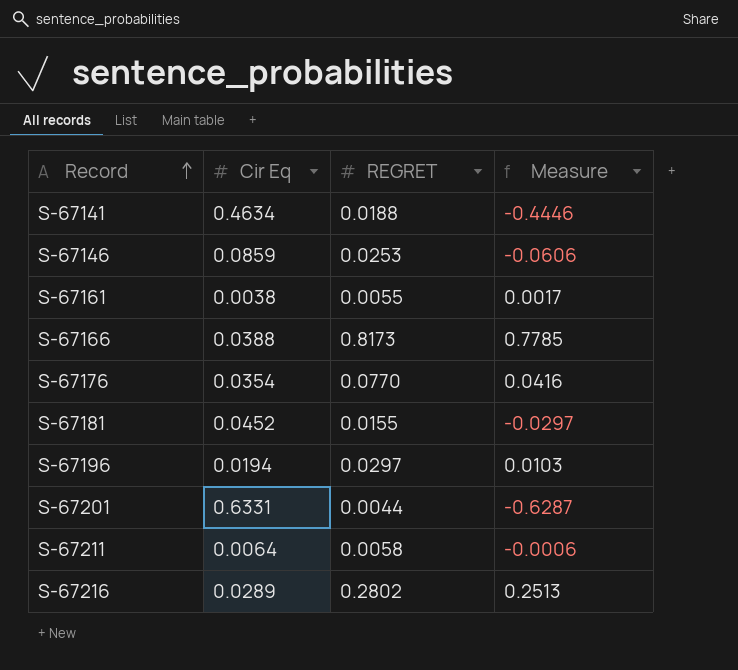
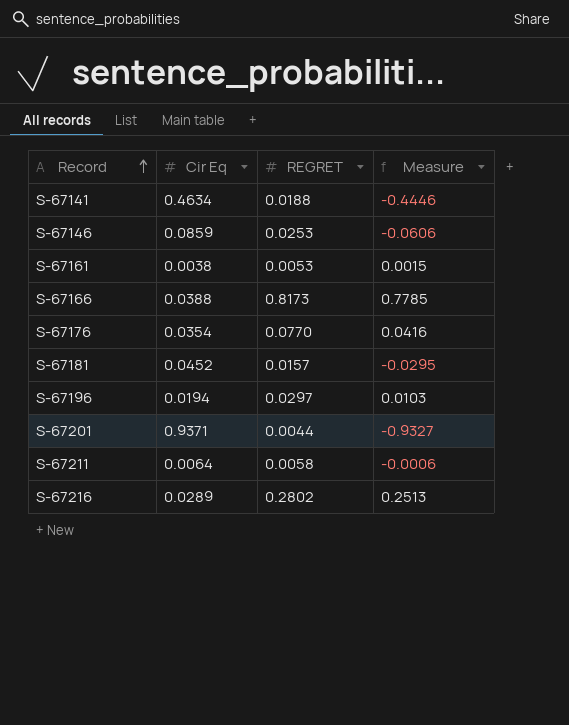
S-67161 | REGRET: 0.0055 -> 0.0053
S-67161 | Measure: 0.0017 -> 0.0015
S-67181 | REGRET: 0.0155 -> 0.0157
S-67181 | Measure: -0.0297 -> -0.0295
S-67201 | Cir Eq: 0.6331 -> 0.9371
S-67201 | Measure: -0.6287 -> -0.9327

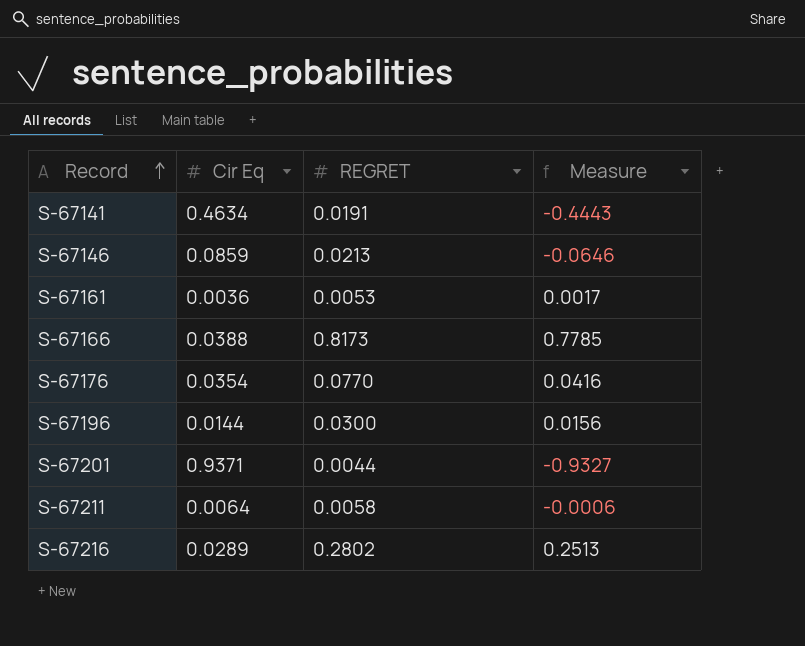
row S-67181: 0.0452 | 0.0157 | -0.0295 -> none
S-67141 | REGRET: 0.0188 -> 0.0191
S-67141 | Measure: -0.4446 -> -0.4443
S-67146 | REGRET: 0.0253 -> 0.0213
S-67146 | Measure: -0.0606 -> -0.0646
S-67161 | Cir Eq: 0.0038 -> 0.0036
S-67161 | Measure: 0.0015 -> 0.0017
S-67196 | Cir Eq: 0.0194 -> 0.0144
S-67196 | REGRET: 0.0297 -> 0.0300
S-67196 | Measure: 0.0103 -> 0.0156

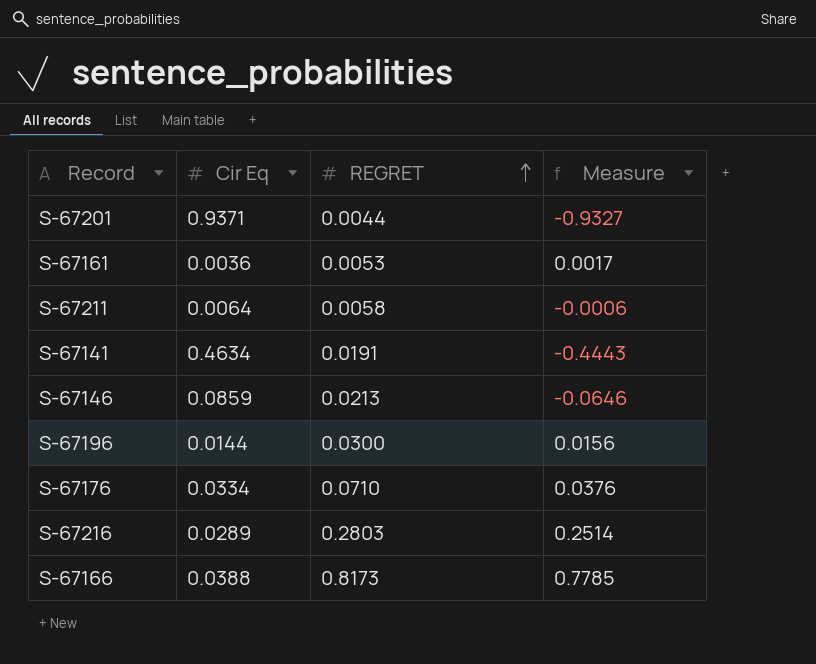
row order: Record ascending -> REGRET ascending
S-67176 | Cir Eq: 0.0354 -> 0.0334
S-67176 | REGRET: 0.0770 -> 0.0710
S-67176 | Measure: 0.0416 -> 0.0376
S-67216 | REGRET: 0.2802 -> 0.2803
S-67216 | Measure: 0.2513 -> 0.2514

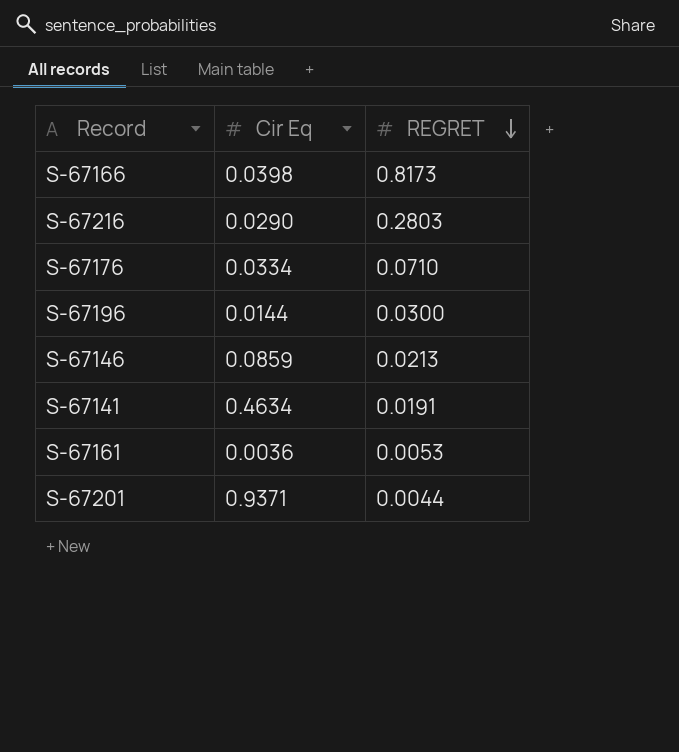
row order: REGRET ascending -> REGRET descending
column Measure | formula: [REGRET] - [Cir Eq] -> none
row S-67211: 0.0064 | 0.0058 | -0.0006 -> none
S-67166 | Cir Eq: 0.0388 -> 0.0398
S-67216 | Cir Eq: 0.0289 -> 0.0290

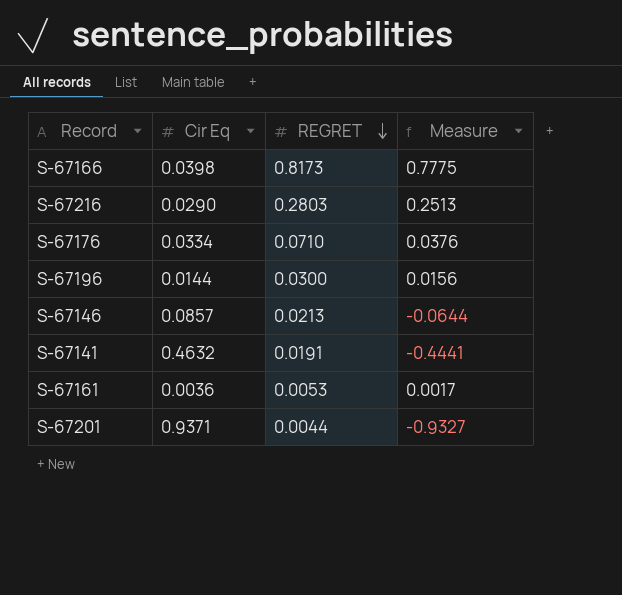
column Measure | formula: none -> [REGRET] - [Cir Eq]
S-67146 | Cir Eq: 0.0859 -> 0.0857
S-67141 | Cir Eq: 0.4634 -> 0.4632

